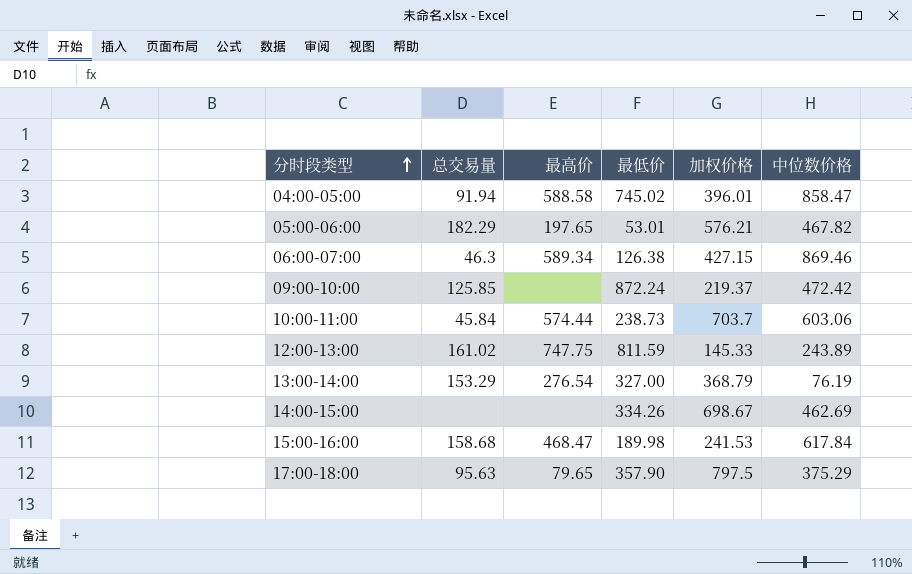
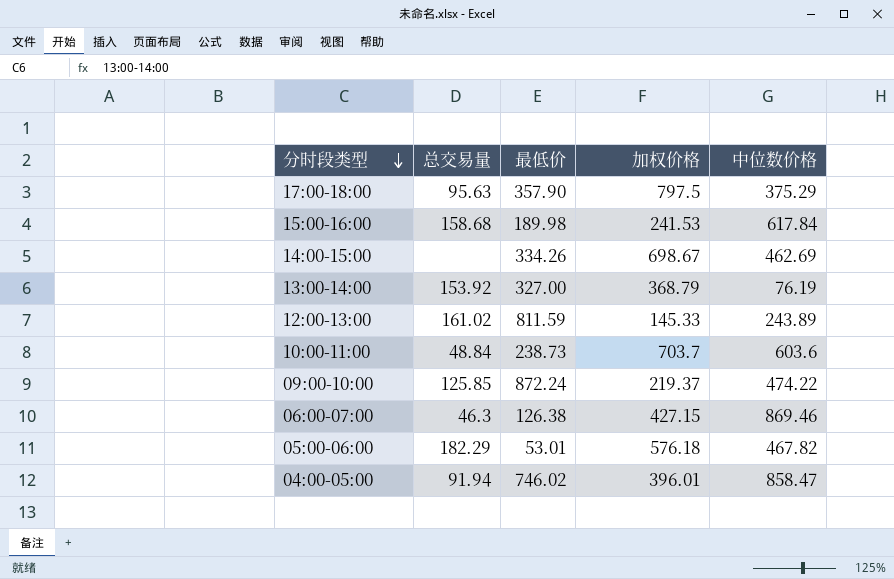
row order: 分时段类型 ascending -> 分时段类型 descending
column 最高价 | position: 3 -> none
13:00-14:00 | 总交易量: 153.29 -> 153.92
10:00-11:00 | 总交易量: 45.84 -> 48.84
10:00-11:00 | 中位数价格: 603.06 -> 603.6
09:00-10:00 | 中位数价格: 472.42 -> 474.22
05:00-06:00 | 加权价格: 576.21 -> 576.18
04:00-05:00 | 最低价: 745.02 -> 746.02

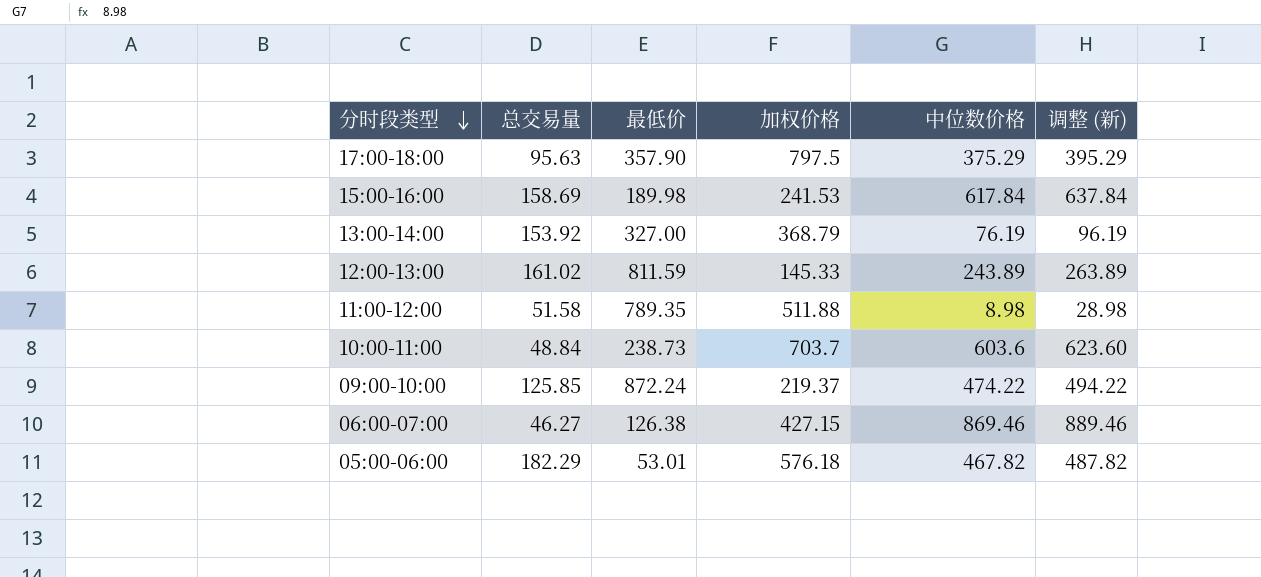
column 调整 (新) | formula: none -> [中位数价格] + 20
row 14:00-15:00: none | 334.26 | 698.67 | 462.69 -> none
row 04:00-05:00: 91.94 | 746.02 | 396.01 | 858.47 -> none
15:00-16:00 | 总交易量: 158.68 -> 158.69
row 11:00-12:00: none -> 51.58 | 789.35 | 511.88 | 8.98 | 28.98
06:00-07:00 | 总交易量: 46.3 -> 46.27

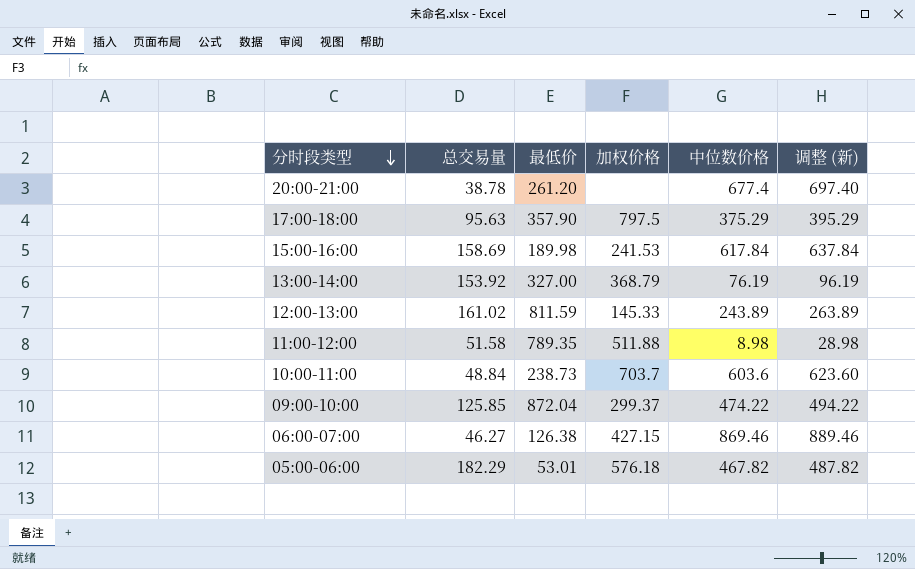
row 20:00-21:00: none -> 38.78 | 261.20 | none | 677.4 | 697.40
09:00-10:00 | 最低价: 872.24 -> 872.04
09:00-10:00 | 加权价格: 219.37 -> 299.37

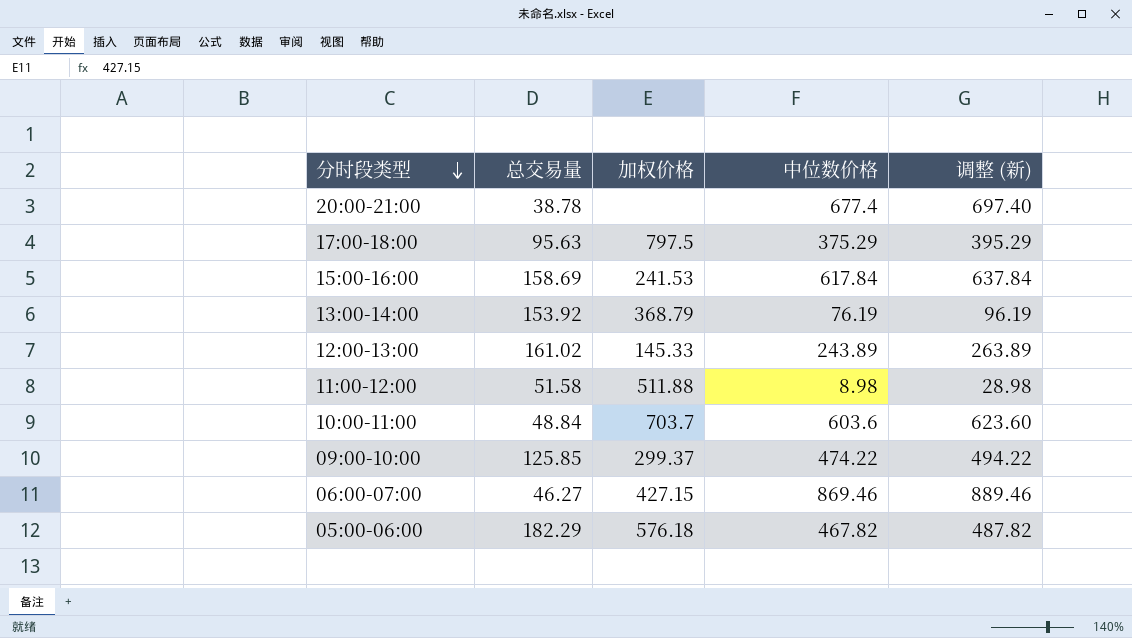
column 最低价 | position: 3 -> none

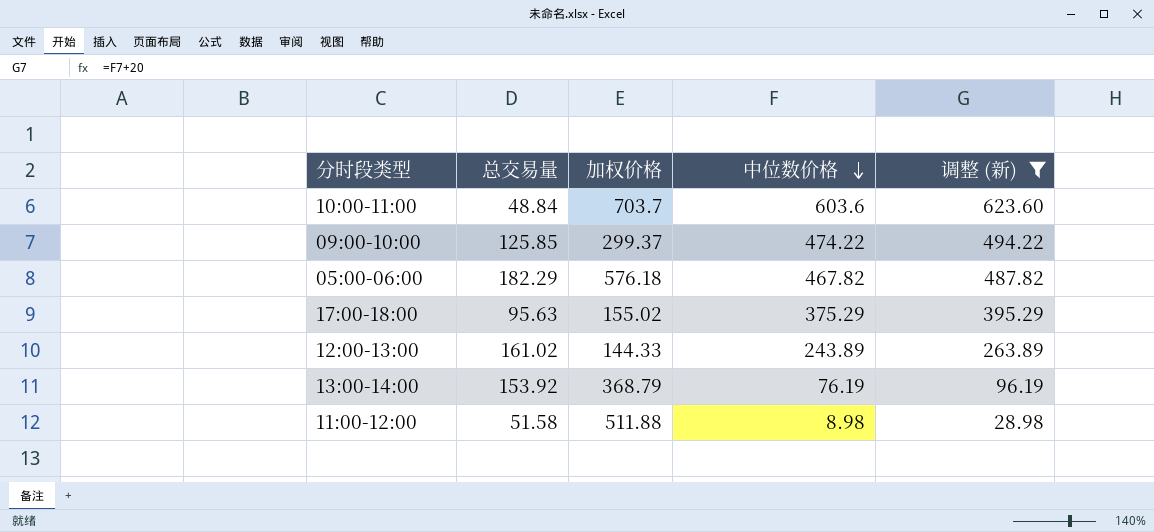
filter: none -> 调整 (新) <= 623.60
row order: 分时段类型 descending -> 中位数价格 descending
17:00-18:00 | 加权价格: 797.5 -> 155.02
12:00-13:00 | 加权价格: 145.33 -> 144.33

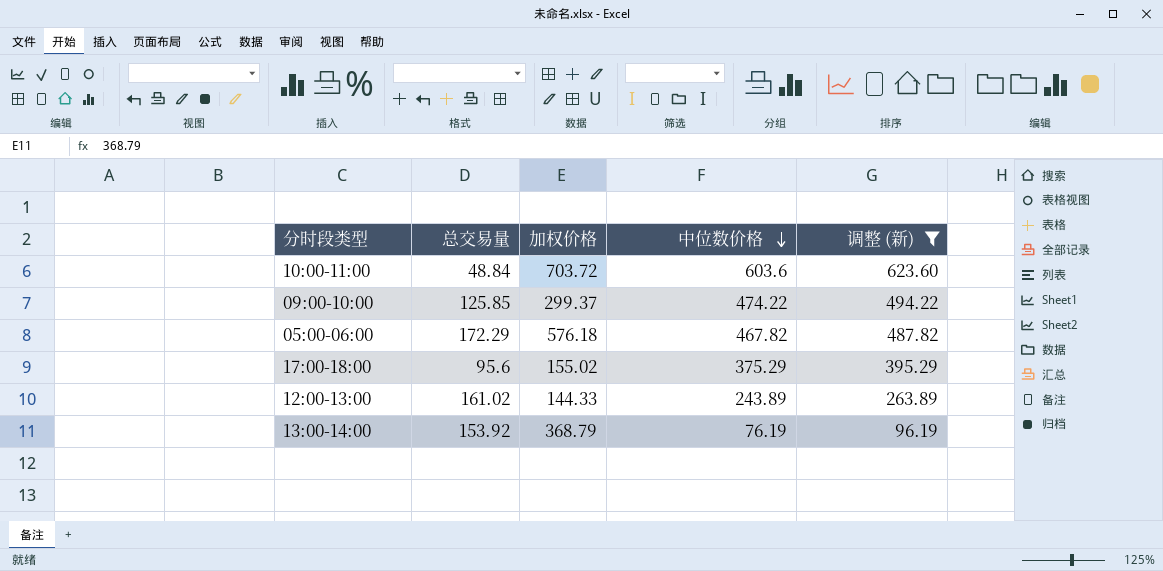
row 11:00-12:00: 51.58 | 511.88 | 8.98 | 28.98 -> none
10:00-11:00 | 加权价格: 703.7 -> 703.72
05:00-06:00 | 总交易量: 182.29 -> 172.29
17:00-18:00 | 总交易量: 95.63 -> 95.6

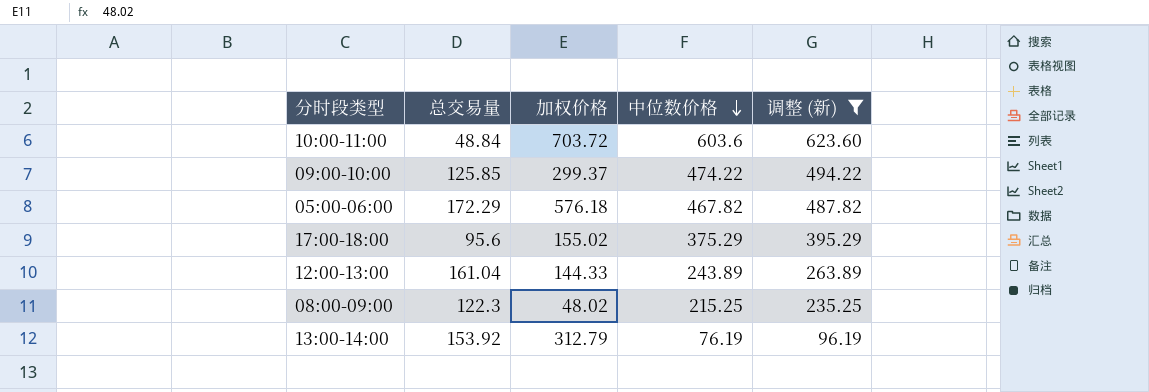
12:00-13:00 | 总交易量: 161.02 -> 161.04
row 08:00-09:00: none -> 122.3 | 48.02 | 215.25 | 235.25
13:00-14:00 | 加权价格: 368.79 -> 312.79

